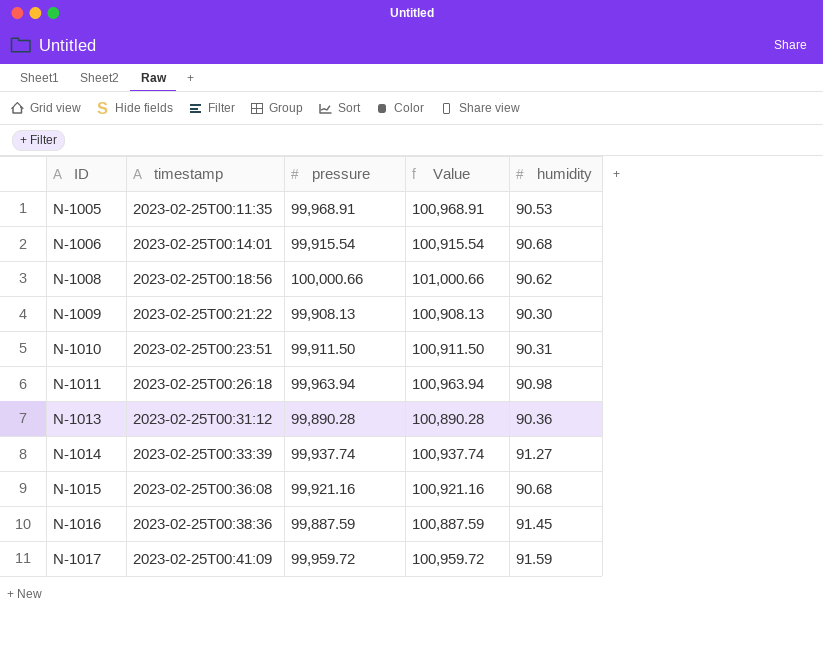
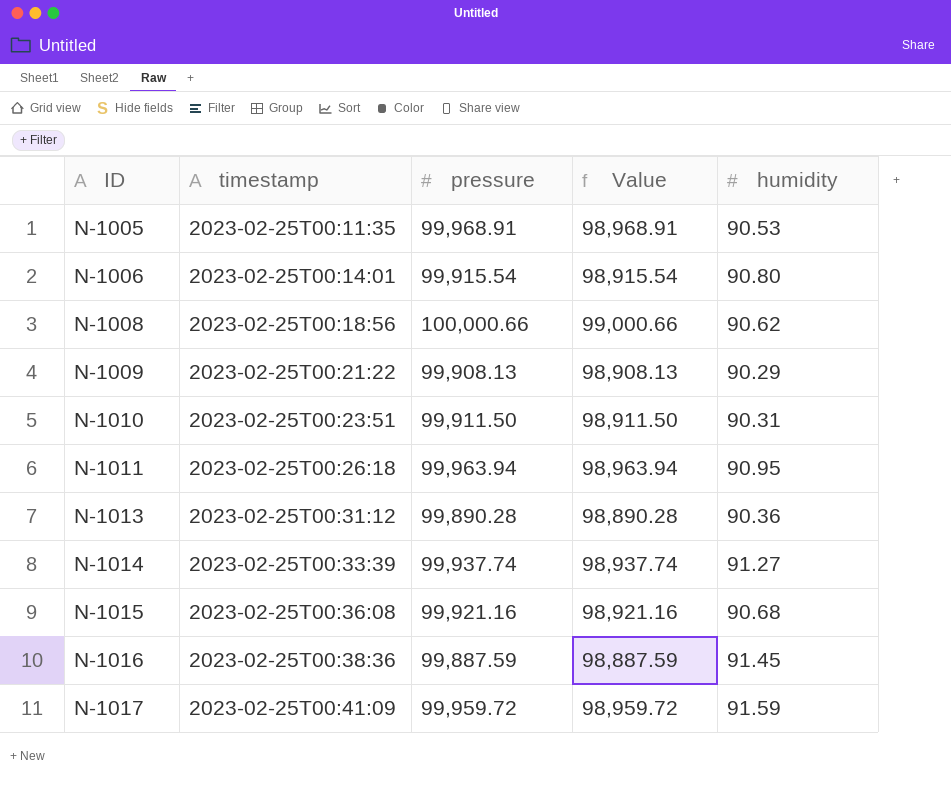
column Value | formula: [pressure] + 1000 -> [pressure] - 1000
N-1006 | humidity: 90.68 -> 90.80
N-1009 | humidity: 90.30 -> 90.29
N-1011 | humidity: 90.98 -> 90.95

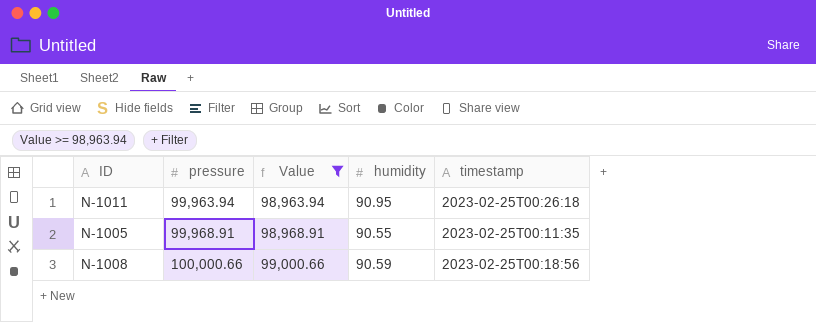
filter: none -> Value >= 98,963.94
row order: ID ascending -> pressure ascending
column timestamp | position: 2 -> 5
N-1005 | humidity: 90.53 -> 90.55
N-1008 | humidity: 90.62 -> 90.59

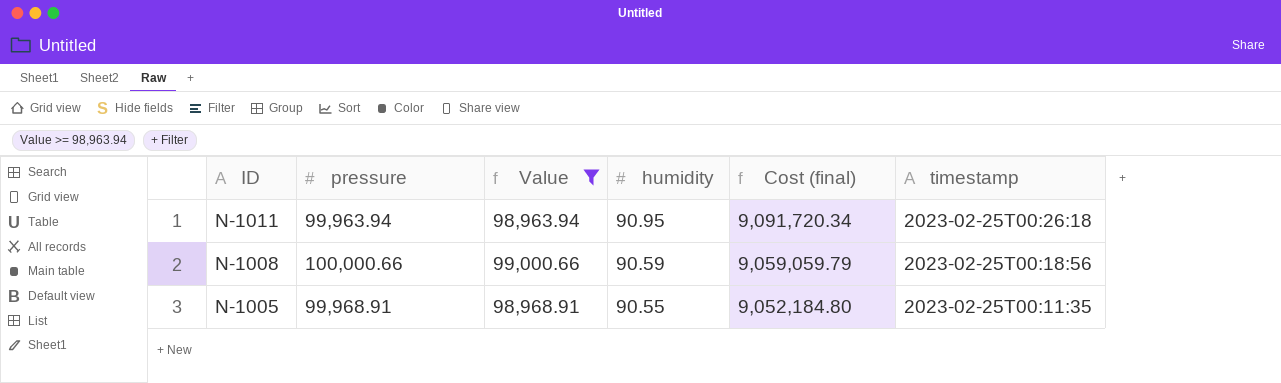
row order: pressure ascending -> ID descending
column Cost (final) | formula: none -> [pressure] * [humidity]

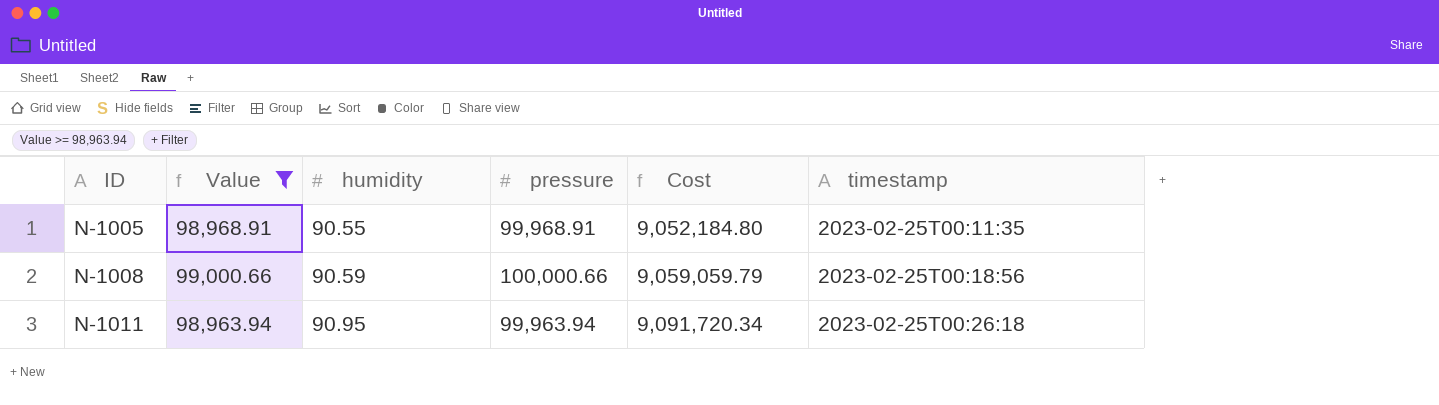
row order: ID descending -> ID ascending
column pressure | position: 2 -> 4
column name: Cost (final) -> Cost

